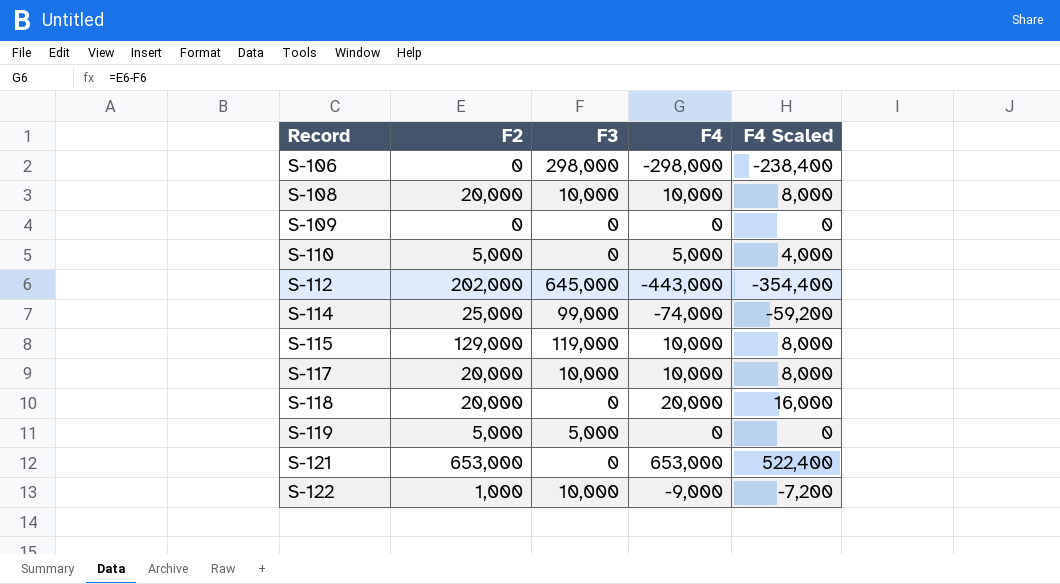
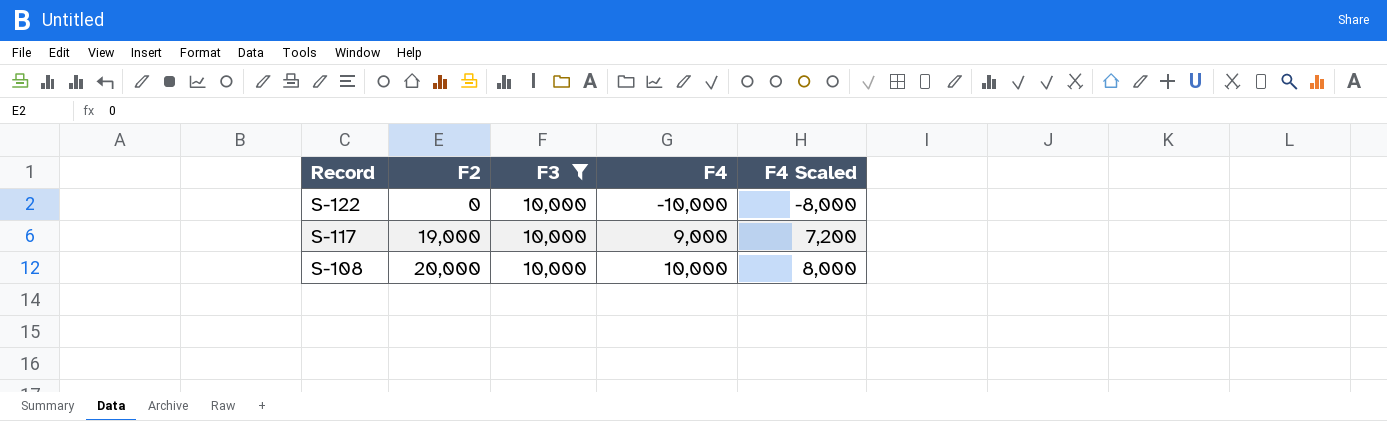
filter: none -> F3 = 10,000
row order: Record ascending -> Record descending
S-122 | F2: 1,000 -> 0
S-122 | F4: -9,000 -> -10,000
S-122 | F4 Scaled: -7,200 -> -8,000
S-117 | F2: 20,000 -> 19,000
S-117 | F4: 10,000 -> 9,000
S-117 | F4 Scaled: 8,000 -> 7,200

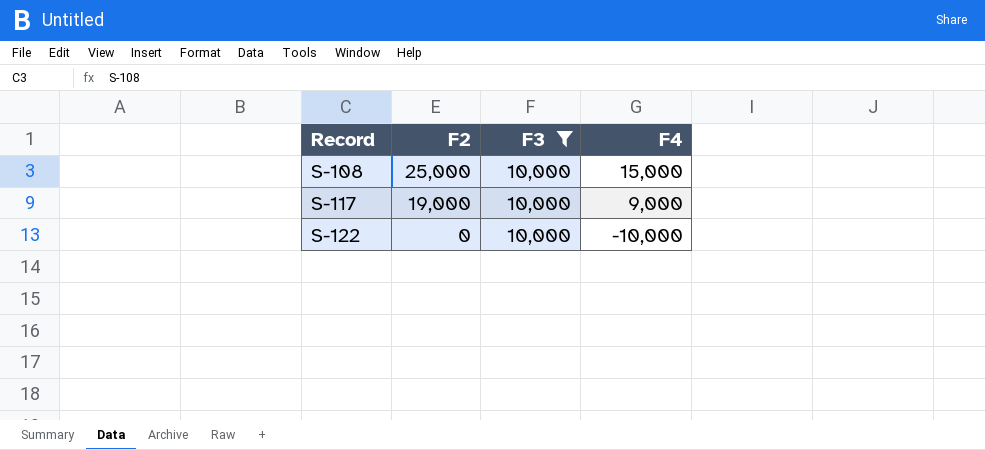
row order: Record descending -> Record ascending
column F4 Scaled | formula: [F4] * 0.8 -> none
S-108 | F2: 20,000 -> 25,000
S-108 | F4: 10,000 -> 15,000

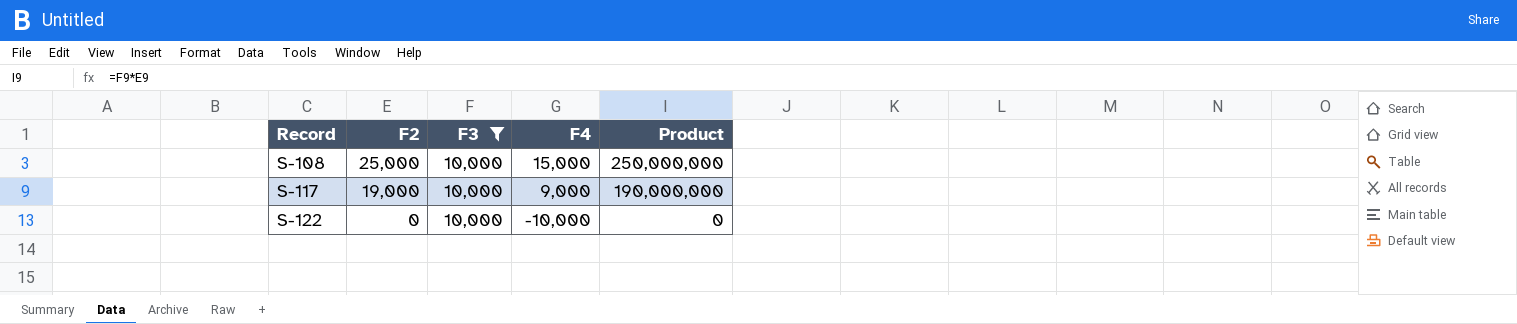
column Product | formula: none -> [F2] * [F3]

